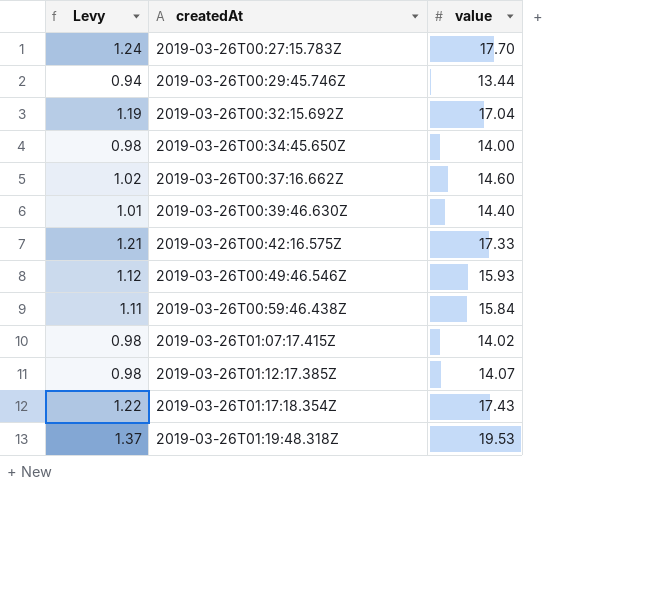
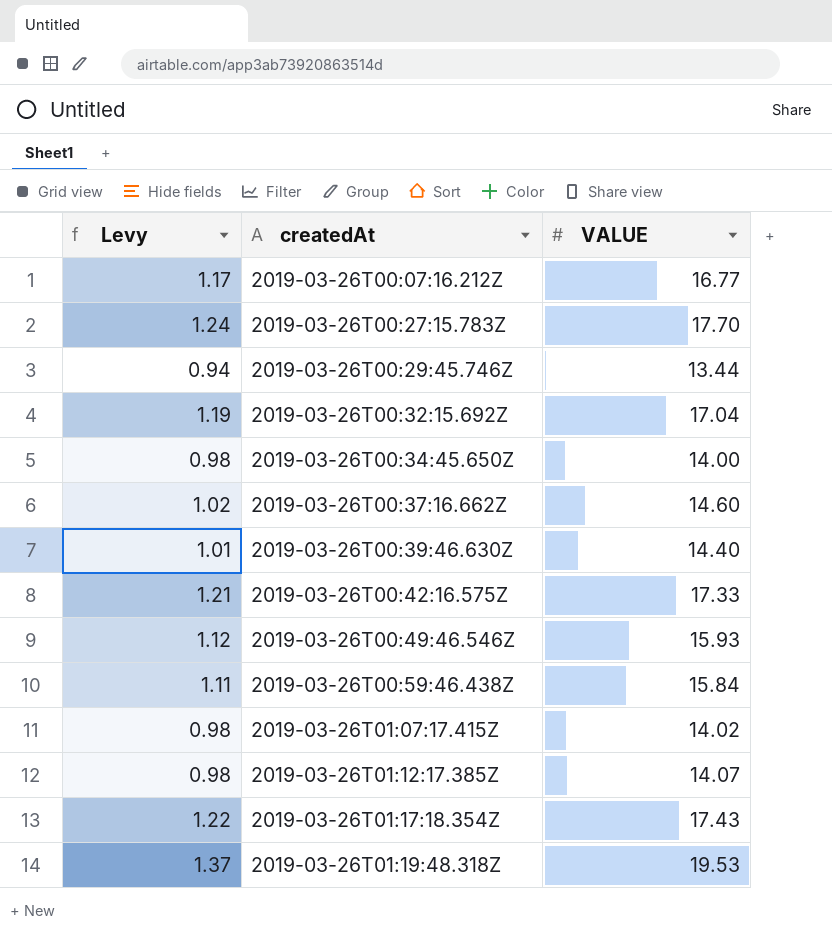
column name: value -> VALUE
row 2019-03-26T00:07:16.212Z: none -> 1.17 | 16.77

